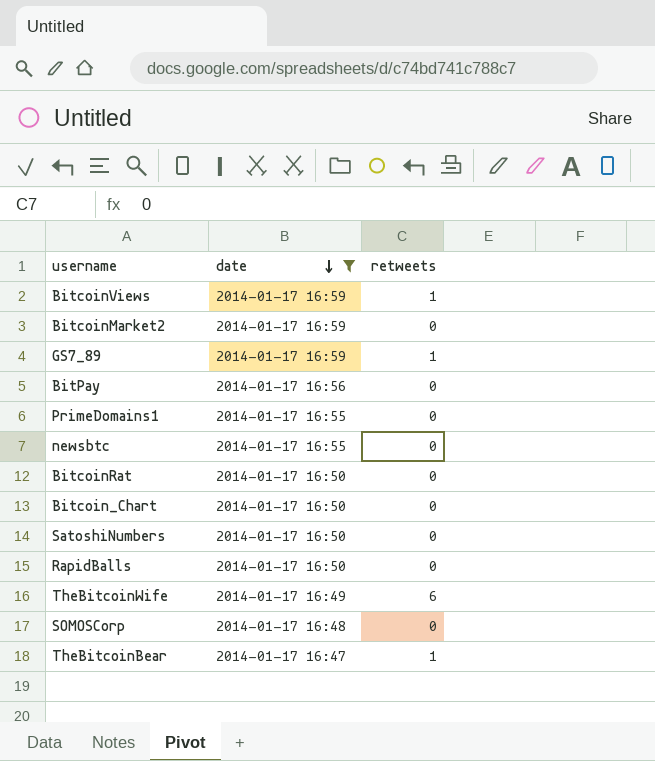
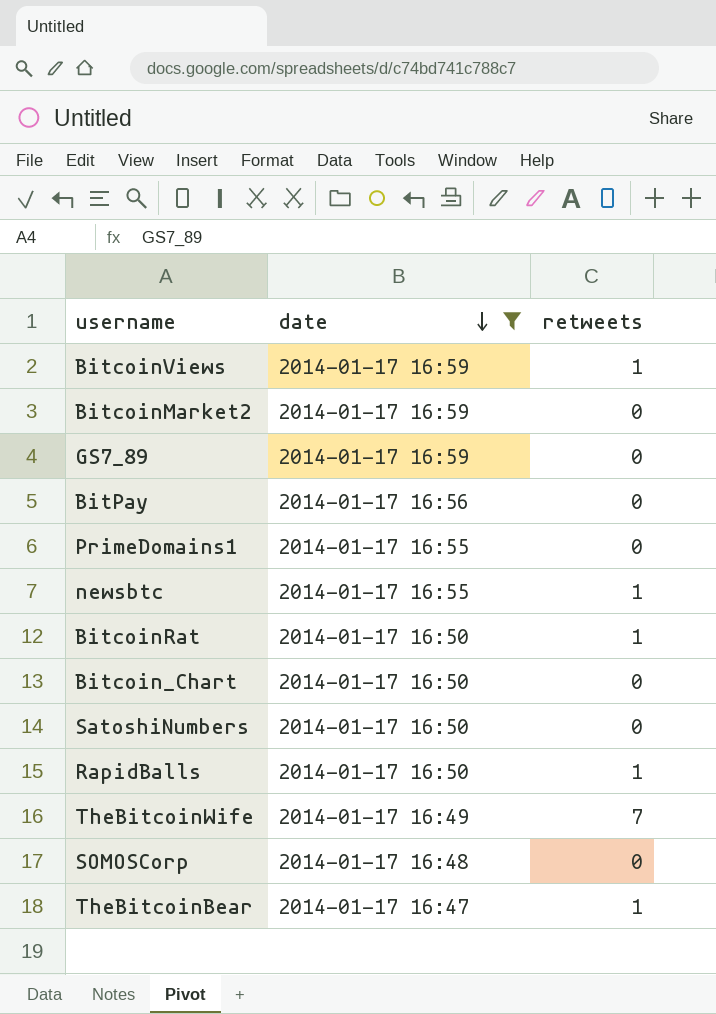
GS7_89 | retweets: 1 -> 0
newsbtc | retweets: 0 -> 1
BitcoinRat | retweets: 0 -> 1
RapidBalls | retweets: 0 -> 1
TheBitcoinWife | retweets: 6 -> 7

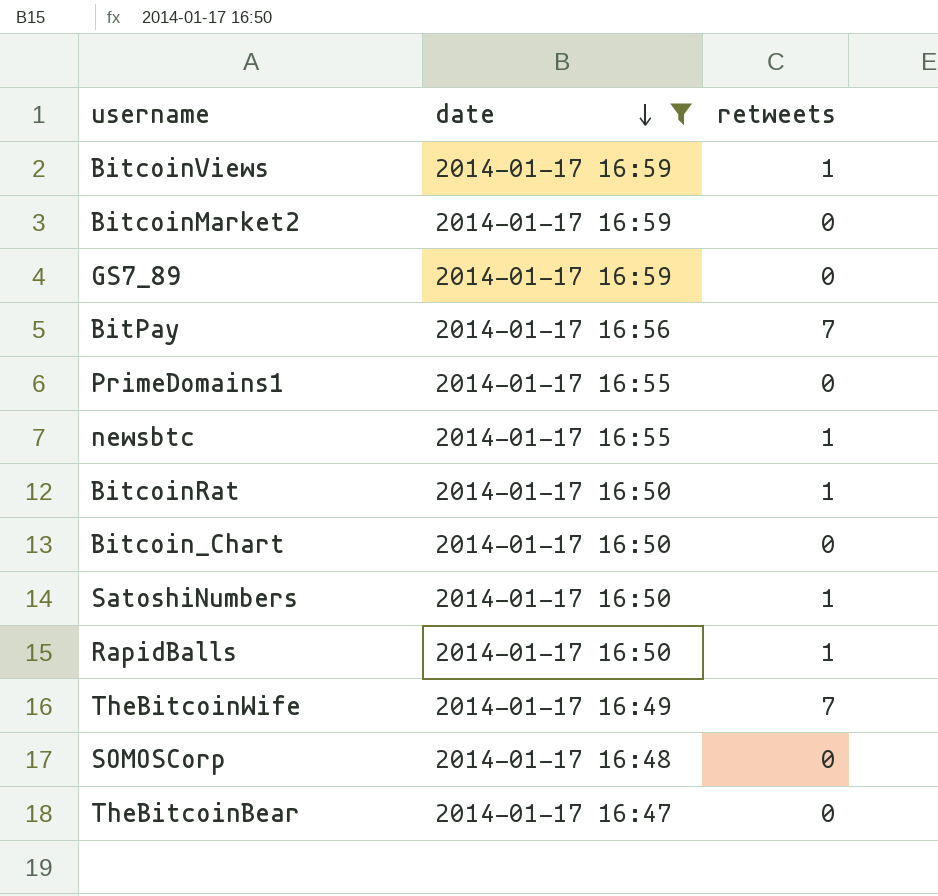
BitPay | retweets: 0 -> 7
SatoshiNumbers | retweets: 0 -> 1
TheBitcoinBear | retweets: 1 -> 0

